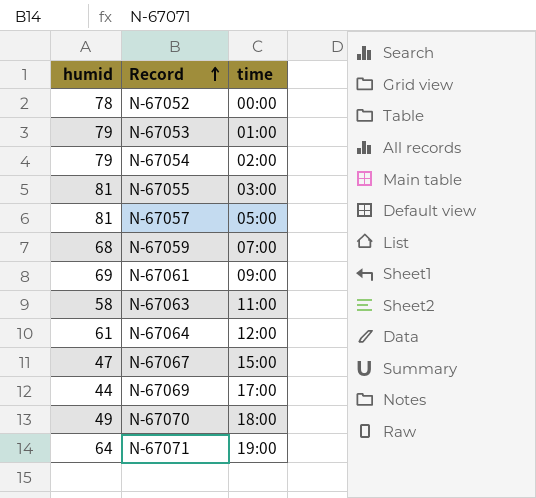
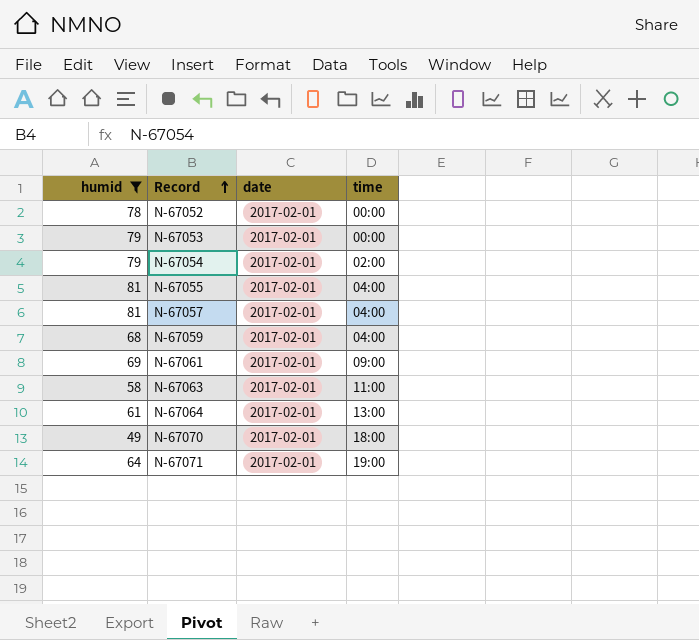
filter: none -> humid >= 49
column date | position: none -> 3
N-67053 | time: 01:00 -> 00:00
N-67055 | time: 03:00 -> 04:00
N-67057 | time: 05:00 -> 04:00
N-67059 | time: 07:00 -> 04:00
N-67064 | time: 12:00 -> 13:00

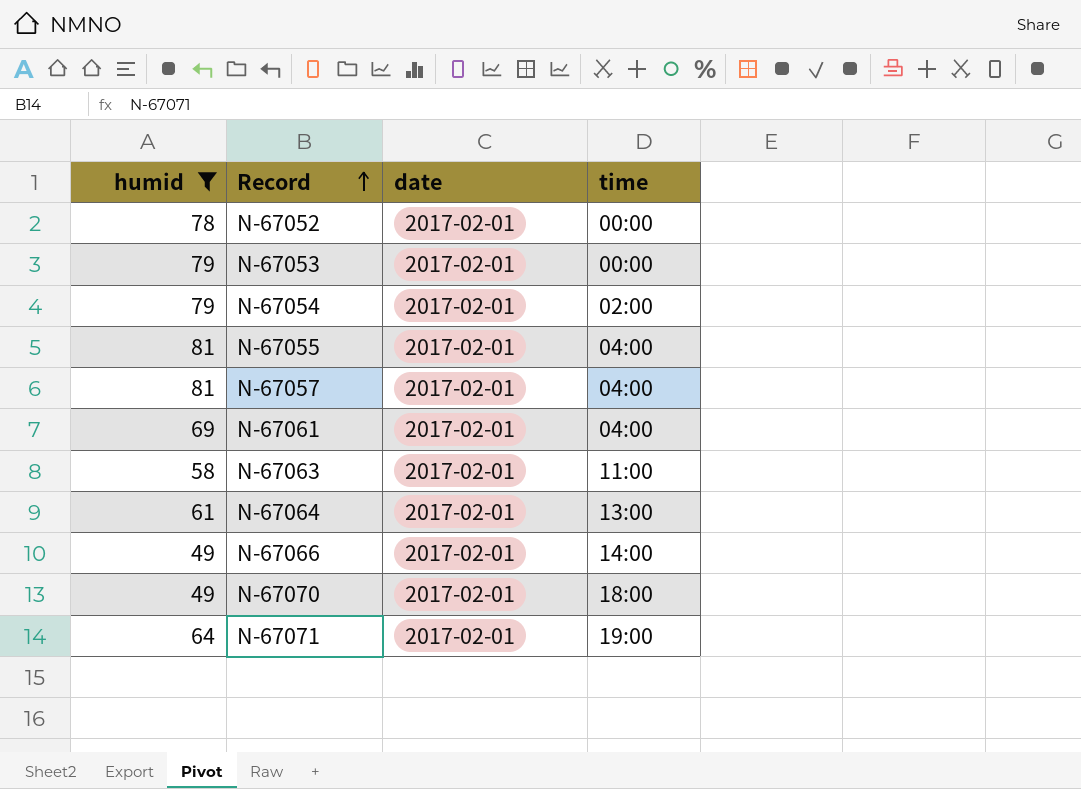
row N-67059: 68 | 2017-02-01 | 04:00 -> none
N-67061 | time: 09:00 -> 04:00
row N-67066: none -> 49 | 2017-02-01 | 14:00

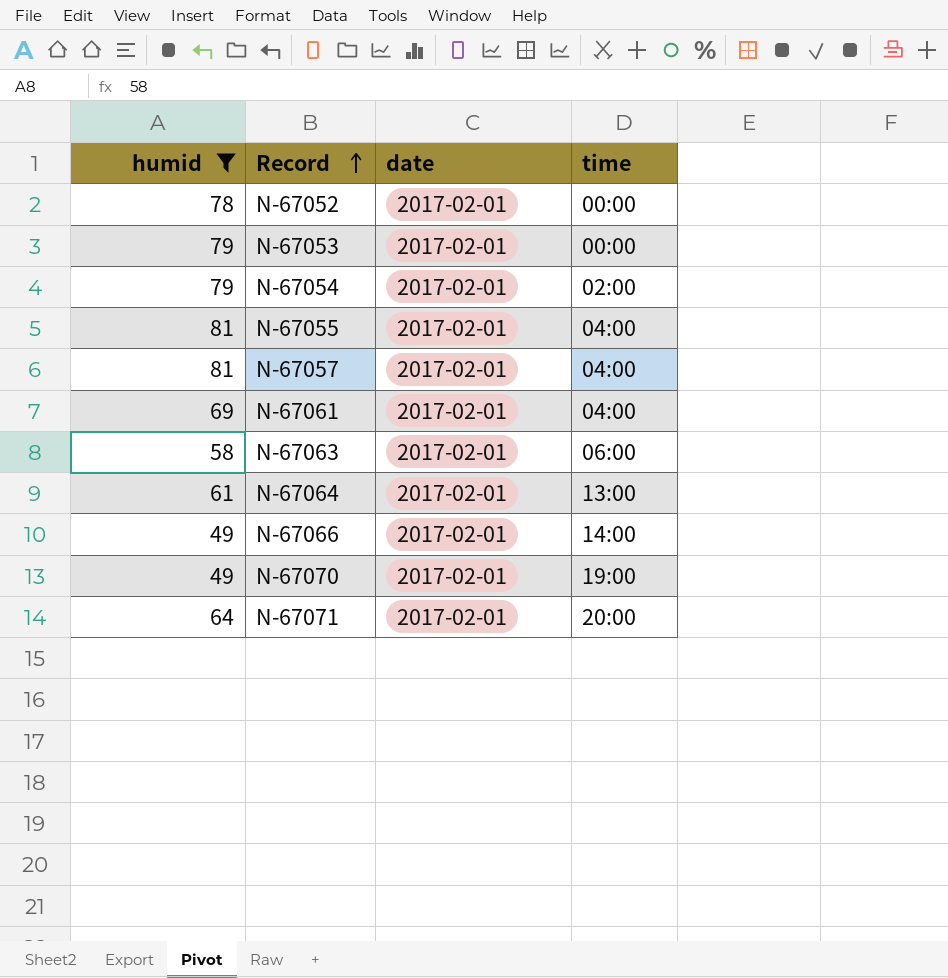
N-67063 | time: 11:00 -> 06:00
N-67070 | time: 18:00 -> 19:00
N-67071 | time: 19:00 -> 20:00

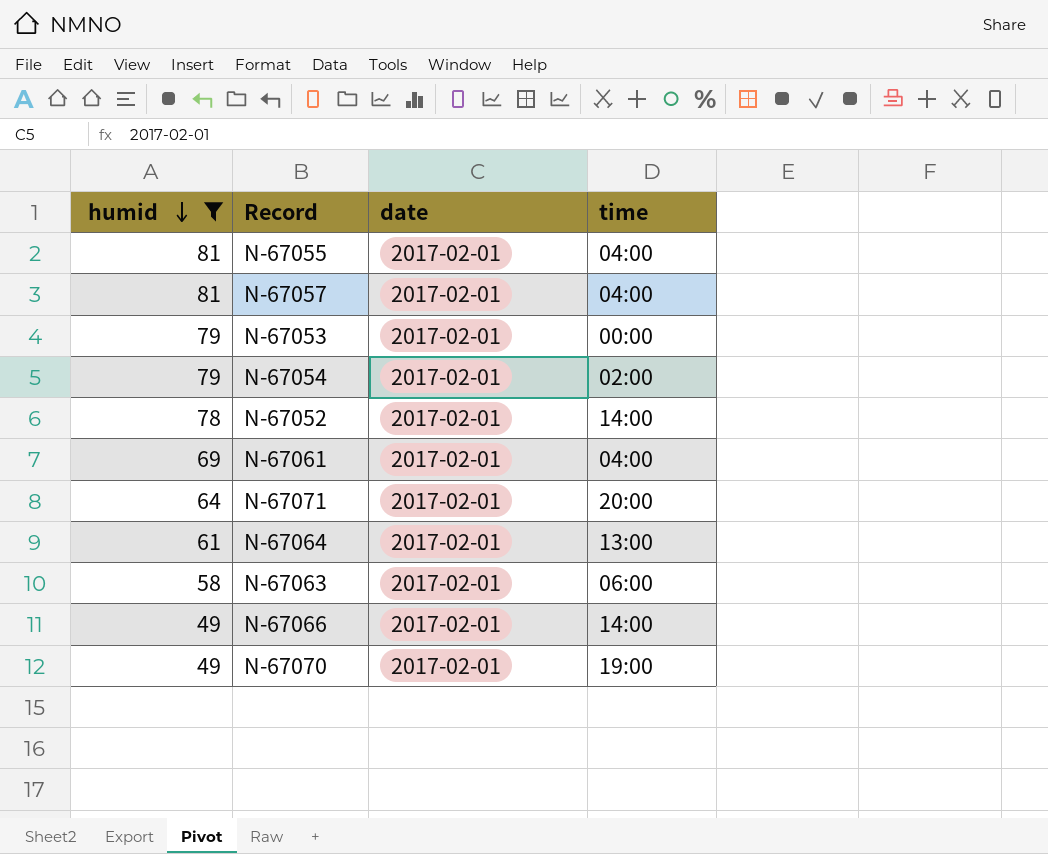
row order: Record ascending -> humid descending
N-67052 | time: 00:00 -> 14:00

